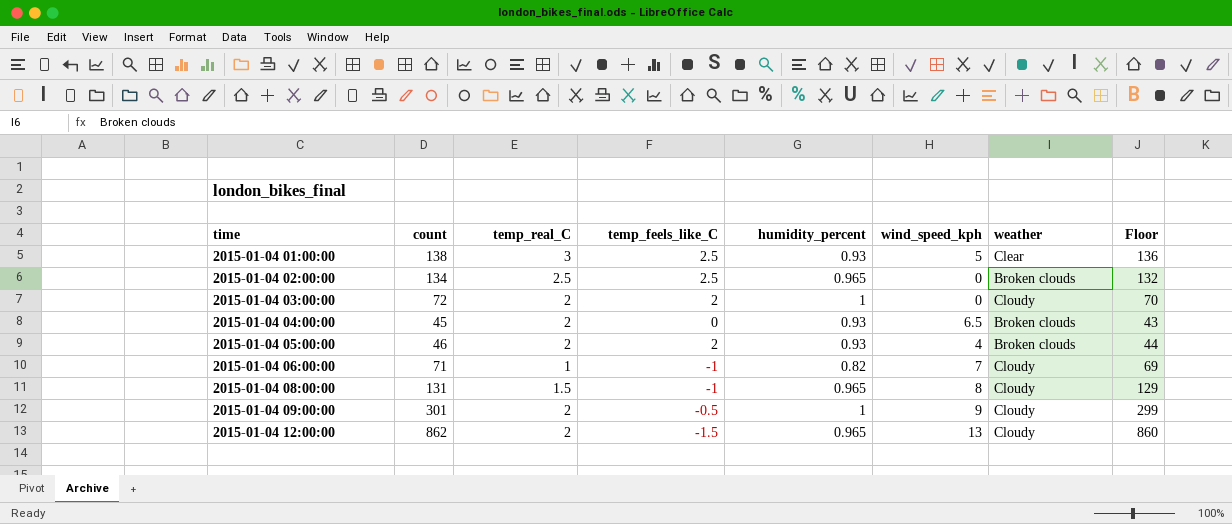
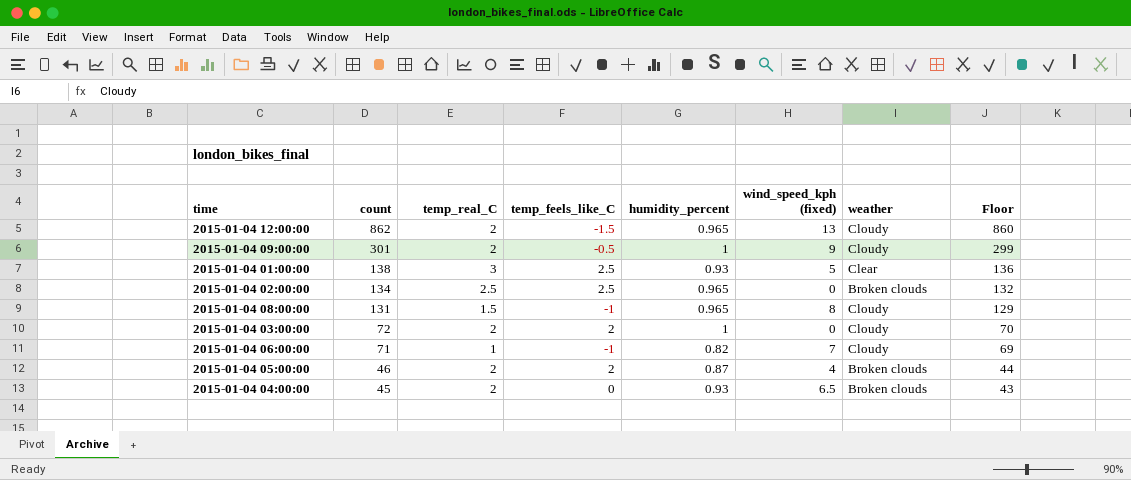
row order: time ascending -> count descending
column name: wind_speed_kph -> wind_speed_kph (fixed)
2015-01-04 05:00:00 | humidity_percent: 0.93 -> 0.87

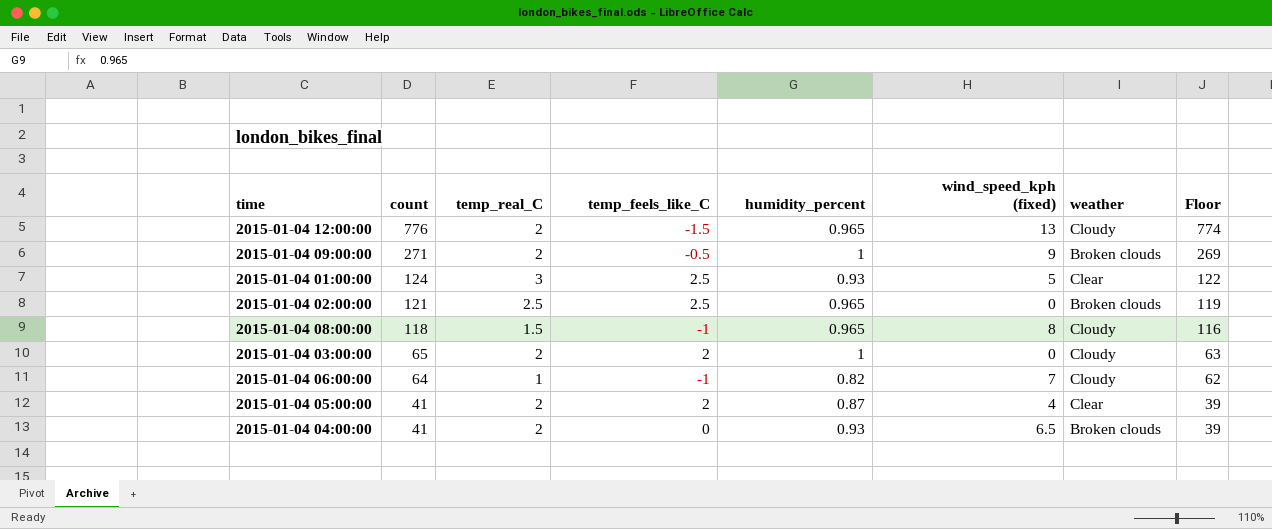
2015-01-04 12:00:00 | count: 862 -> 776
2015-01-04 12:00:00 | Floor: 860 -> 774
2015-01-04 09:00:00 | count: 301 -> 271
2015-01-04 09:00:00 | weather: Cloudy -> Broken clouds
2015-01-04 09:00:00 | Floor: 299 -> 269
2015-01-04 01:00:00 | count: 138 -> 124
2015-01-04 01:00:00 | Floor: 136 -> 122
2015-01-04 02:00:00 | count: 134 -> 121
2015-01-04 02:00:00 | Floor: 132 -> 119
2015-01-04 08:00:00 | count: 131 -> 118
2015-01-04 08:00:00 | Floor: 129 -> 116
2015-01-04 03:00:00 | count: 72 -> 65
2015-01-04 03:00:00 | Floor: 70 -> 63
2015-01-04 06:00:00 | count: 71 -> 64
2015-01-04 06:00:00 | Floor: 69 -> 62
2015-01-04 05:00:00 | count: 46 -> 41
2015-01-04 05:00:00 | weather: Broken clouds -> Clear
2015-01-04 05:00:00 | Floor: 44 -> 39
2015-01-04 04:00:00 | count: 45 -> 41
2015-01-04 04:00:00 | Floor: 43 -> 39

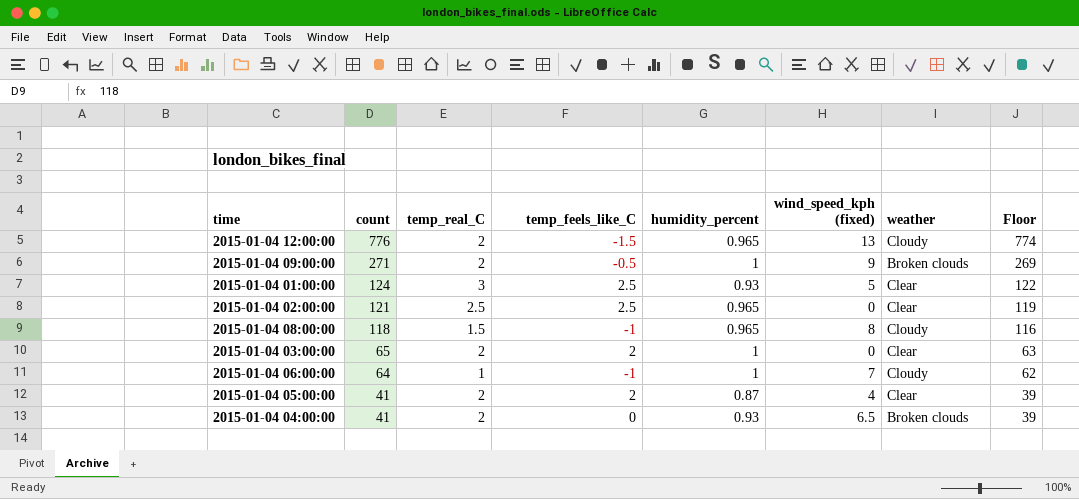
2015-01-04 02:00:00 | weather: Broken clouds -> Clear
2015-01-04 03:00:00 | weather: Cloudy -> Clear
2015-01-04 06:00:00 | humidity_percent: 0.82 -> 1

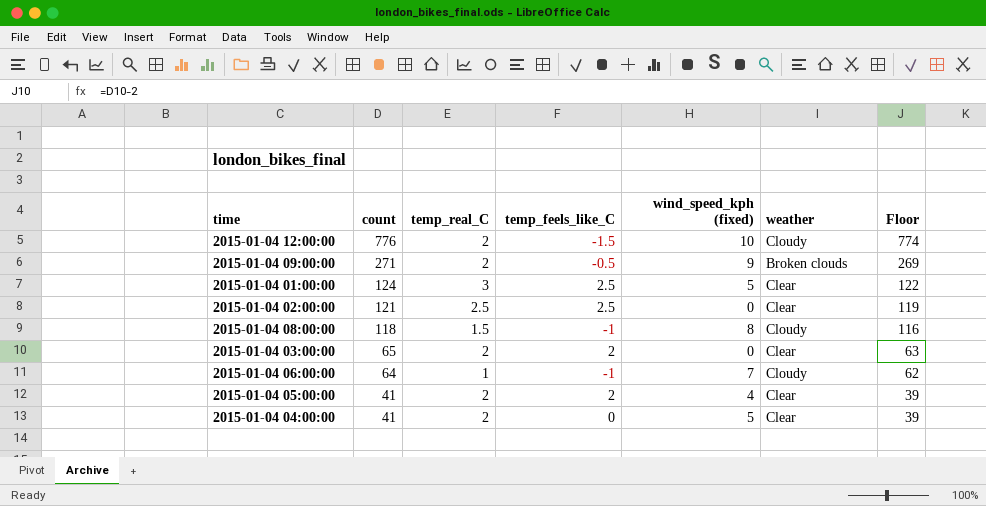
column humidity_percent | position: 5 -> none
2015-01-04 12:00:00 | wind_speed_kph (fixed): 13 -> 10
2015-01-04 04:00:00 | wind_speed_kph (fixed): 6.5 -> 5
2015-01-04 04:00:00 | weather: Broken clouds -> Clear

